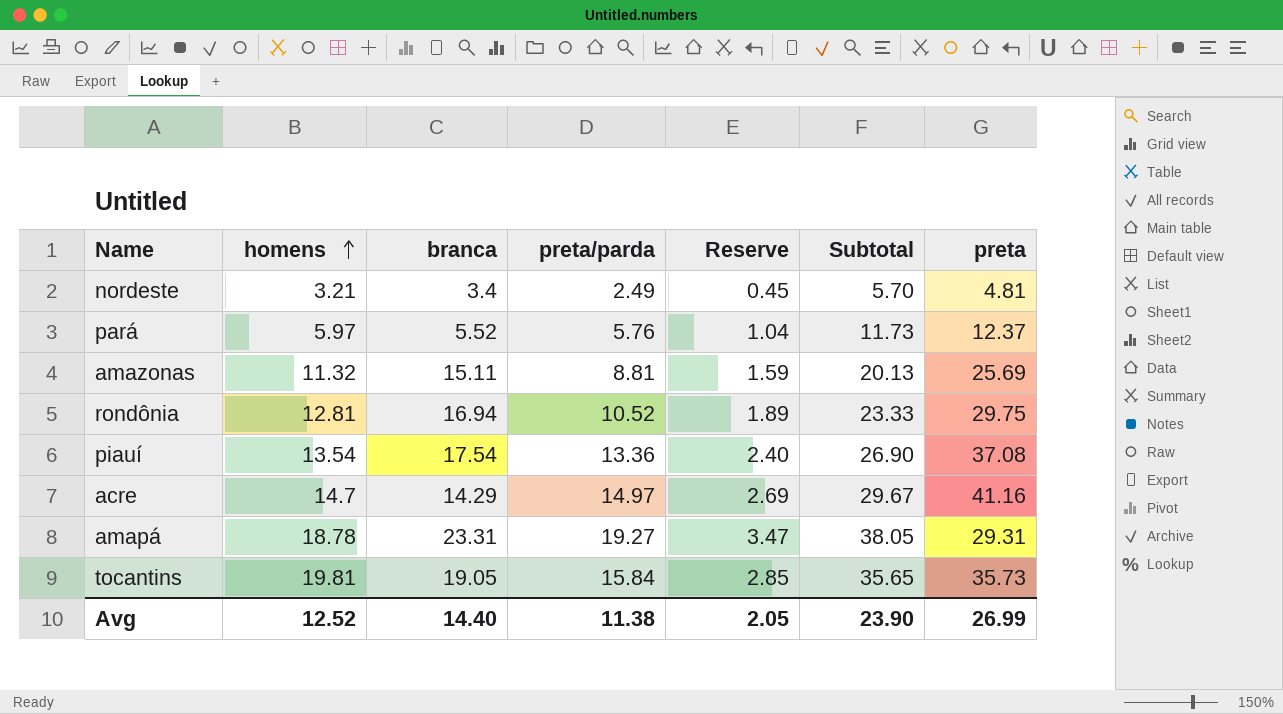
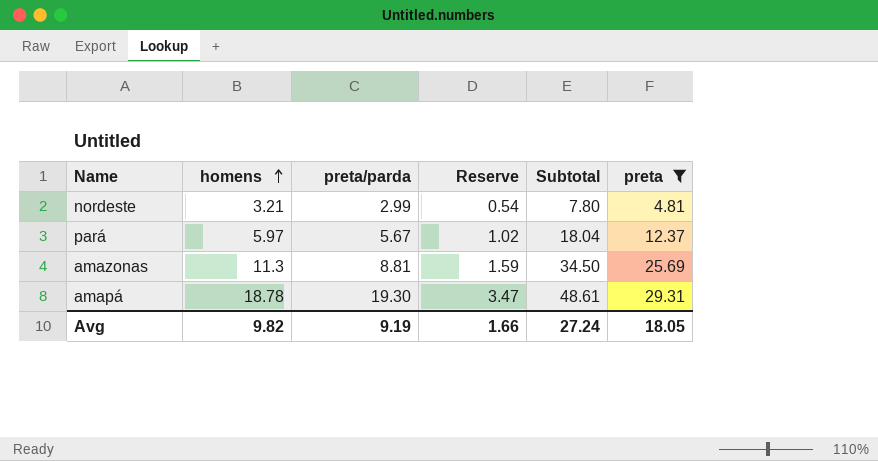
filter: none -> preta <= 29.31
column branca | position: 3 -> none
column Subtotal | formula: [homens] + [preta/parda] -> [preta/parda] + [preta]
nordeste | preta/parda: 2.49 -> 2.99
nordeste | Reserve: 0.45 -> 0.54
pará | preta/parda: 5.76 -> 5.67
pará | Reserve: 1.04 -> 1.02
amazonas | homens: 11.32 -> 11.3
amapá | preta/parda: 19.27 -> 19.30
Avg | homens: 12.52 -> 9.82
Avg | preta/parda: 11.38 -> 9.19
Avg | Reserve: 2.05 -> 1.66
Avg | Subtotal: 23.90 -> 27.24
Avg | preta: 26.99 -> 18.05

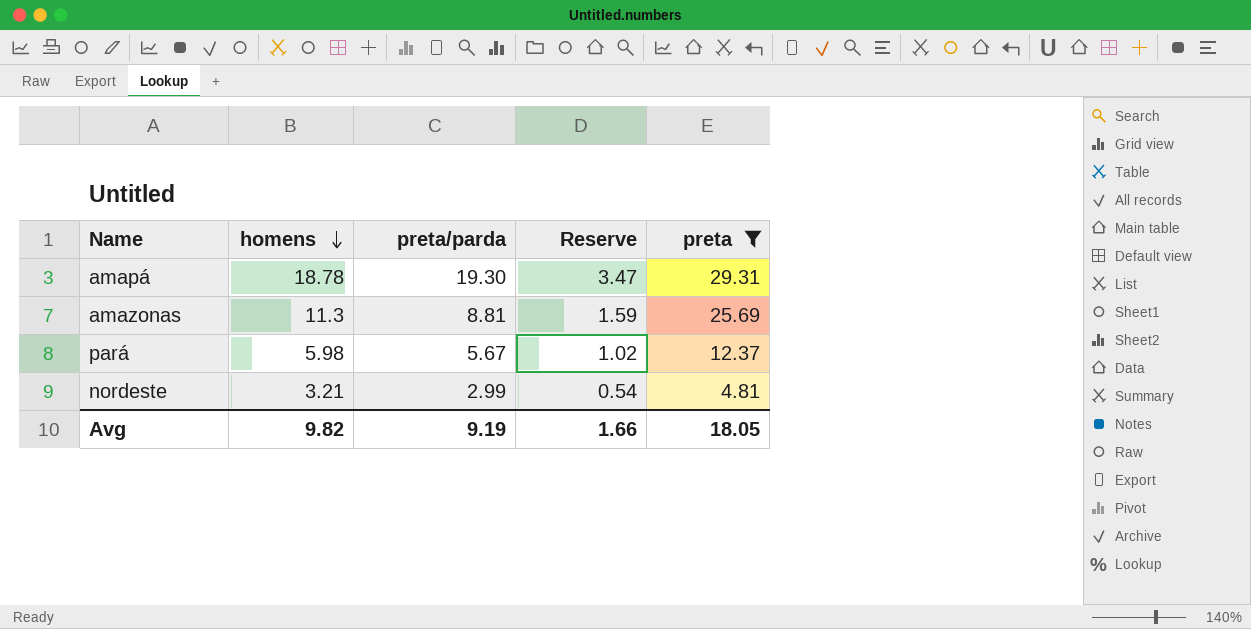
row order: homens ascending -> homens descending
column Subtotal | formula: [preta/parda] + [preta] -> none
pará | homens: 5.97 -> 5.98

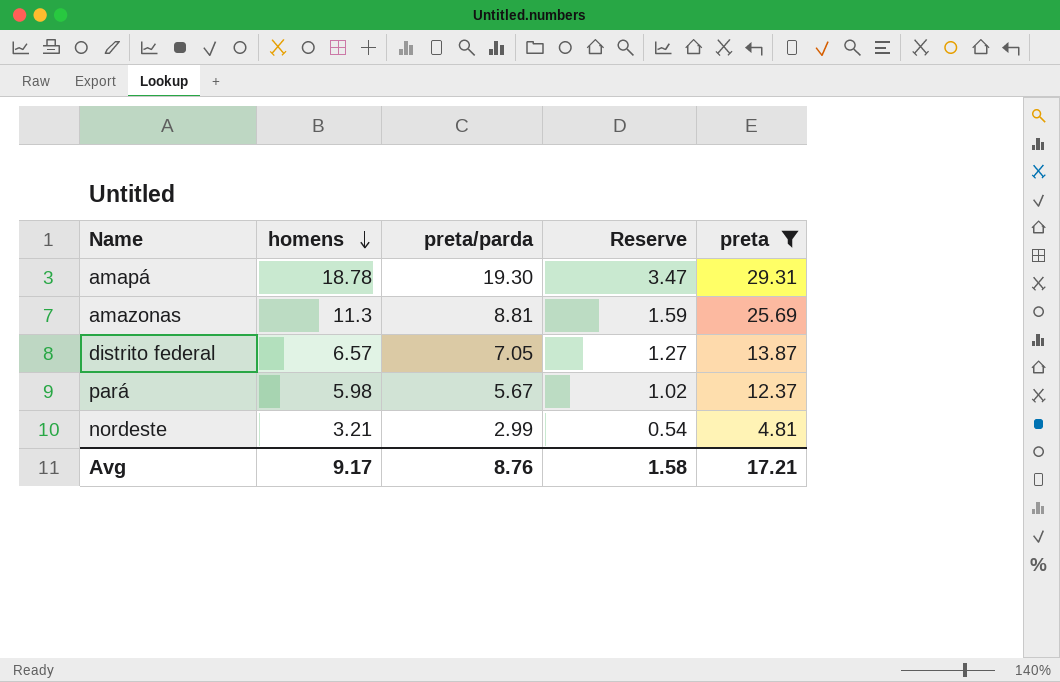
row distrito federal: none -> 6.57 | 7.05 | 1.27 | 13.87
Avg | homens: 9.82 -> 9.17
Avg | preta/parda: 9.19 -> 8.76
Avg | Reserve: 1.66 -> 1.58
Avg | preta: 18.05 -> 17.21

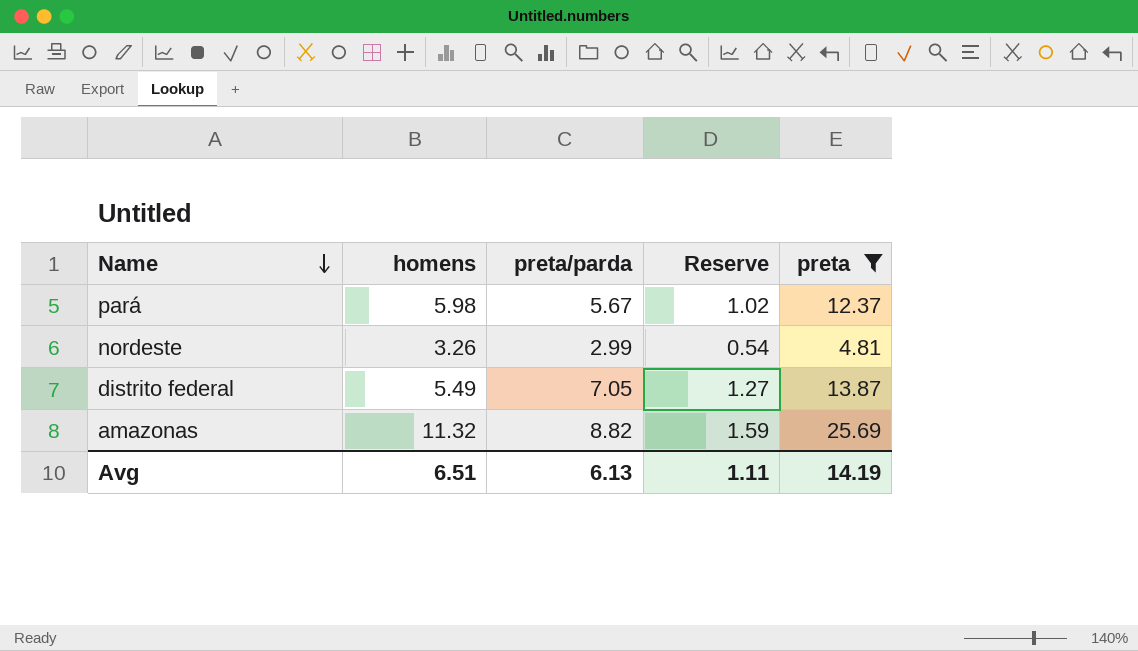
row order: homens descending -> Name descending
row amapá: 18.78 | 19.30 | 3.47 | 29.31 -> none
nordeste | homens: 3.21 -> 3.26
distrito federal | homens: 6.57 -> 5.49
amazonas | homens: 11.3 -> 11.32
amazonas | preta/parda: 8.81 -> 8.82
Avg | homens: 9.17 -> 6.51
Avg | preta/parda: 8.76 -> 6.13
Avg | Reserve: 1.58 -> 1.11
Avg | preta: 17.21 -> 14.19

